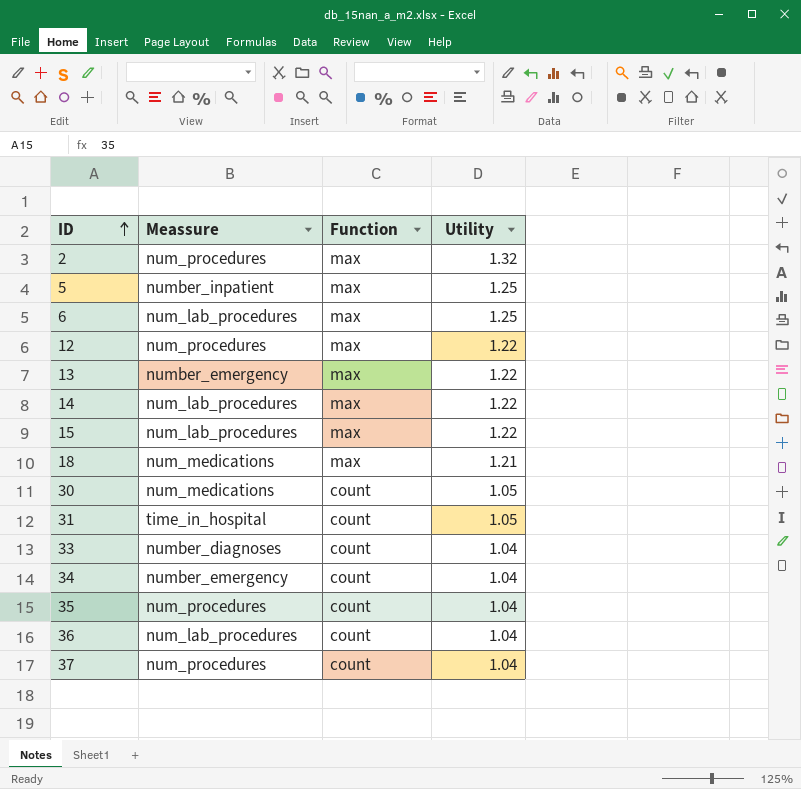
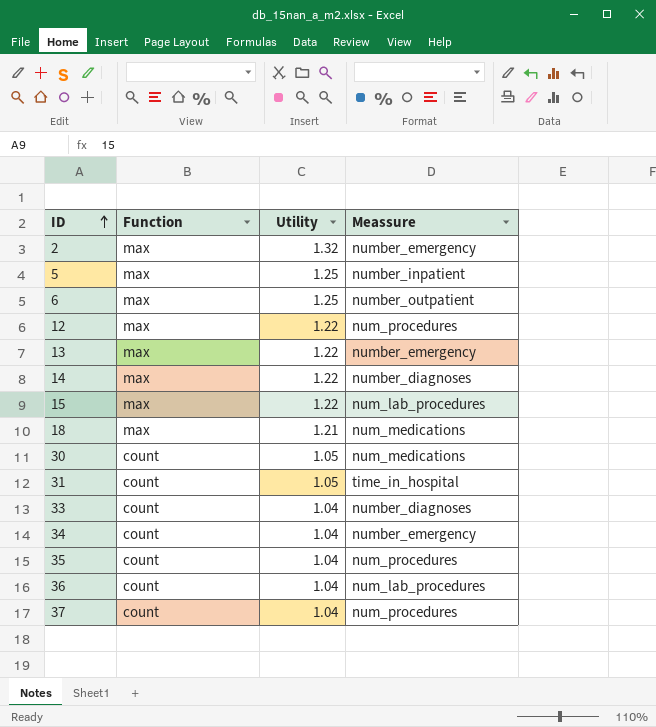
column Meassure | position: 2 -> 4
2 | Meassure: num_procedures -> number_emergency
6 | Meassure: num_lab_procedures -> number_outpatient
14 | Meassure: num_lab_procedures -> number_diagnoses

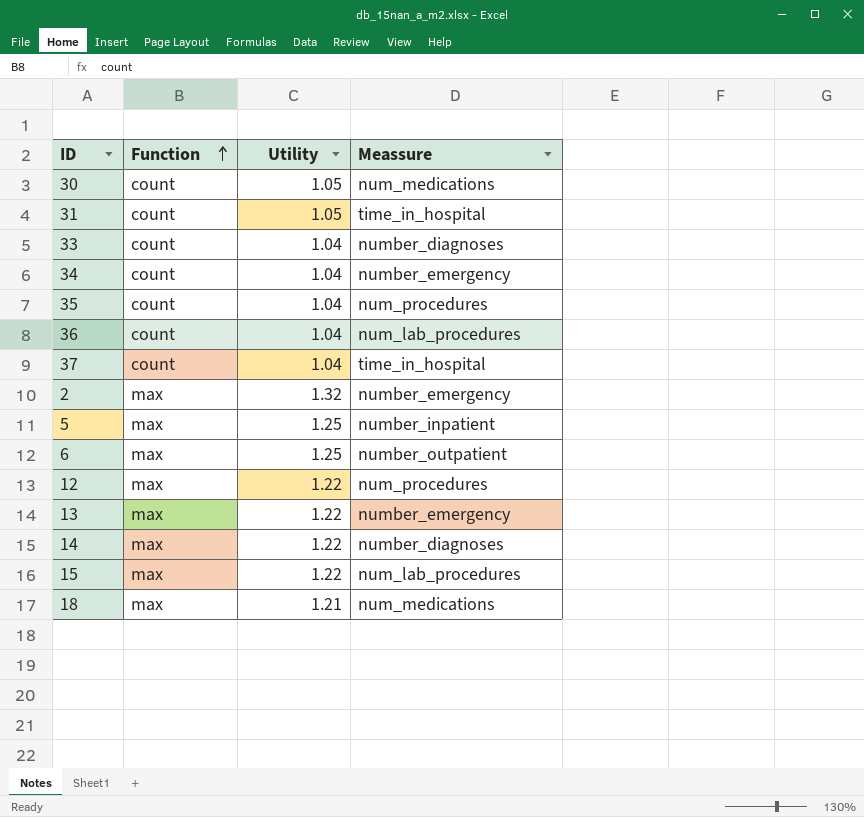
row order: ID ascending -> Function ascending
37 | Meassure: num_procedures -> time_in_hospital

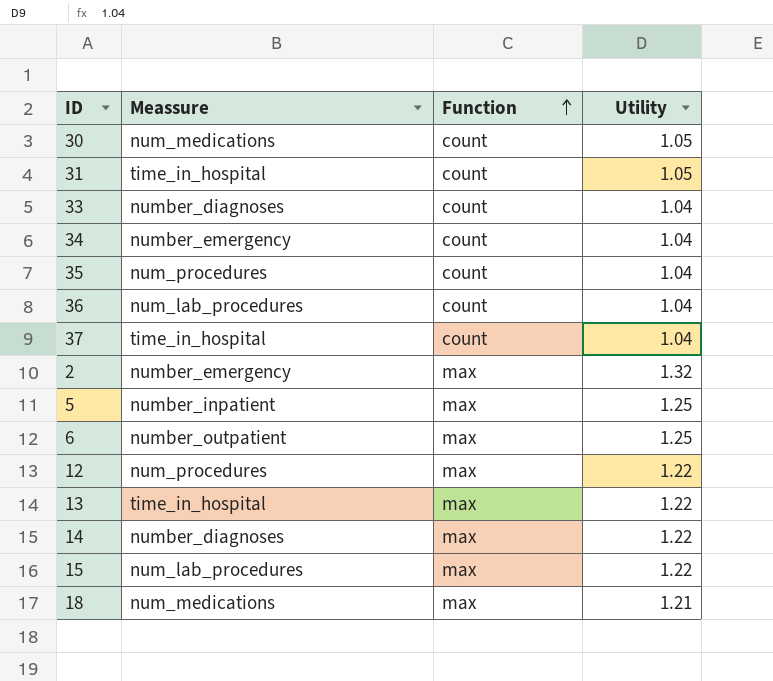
column Meassure | position: 4 -> 2
13 | Meassure: number_emergency -> time_in_hospital

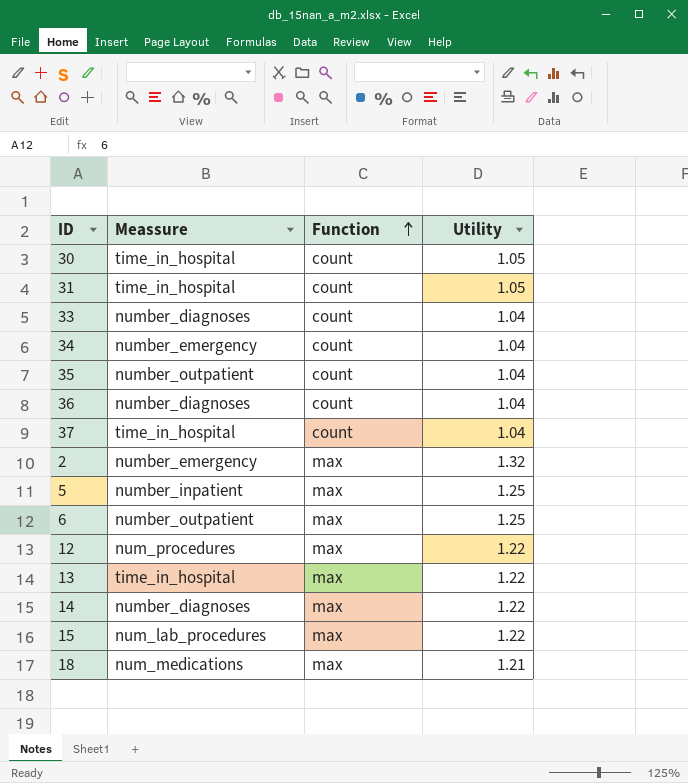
30 | Meassure: num_medications -> time_in_hospital
35 | Meassure: num_procedures -> number_outpatient
36 | Meassure: num_lab_procedures -> number_diagnoses

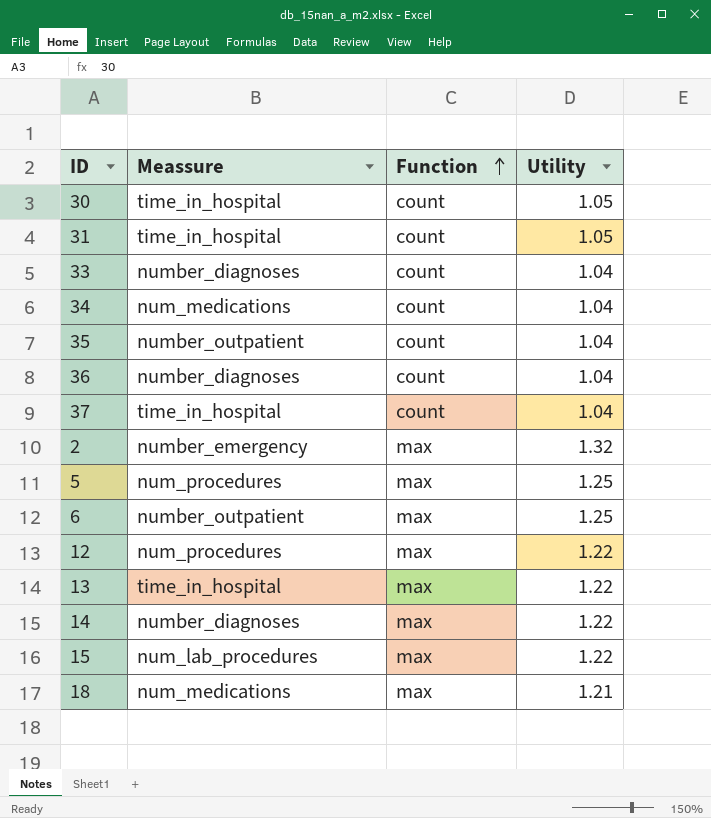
34 | Meassure: number_emergency -> num_medications
5 | Meassure: number_inpatient -> num_procedures

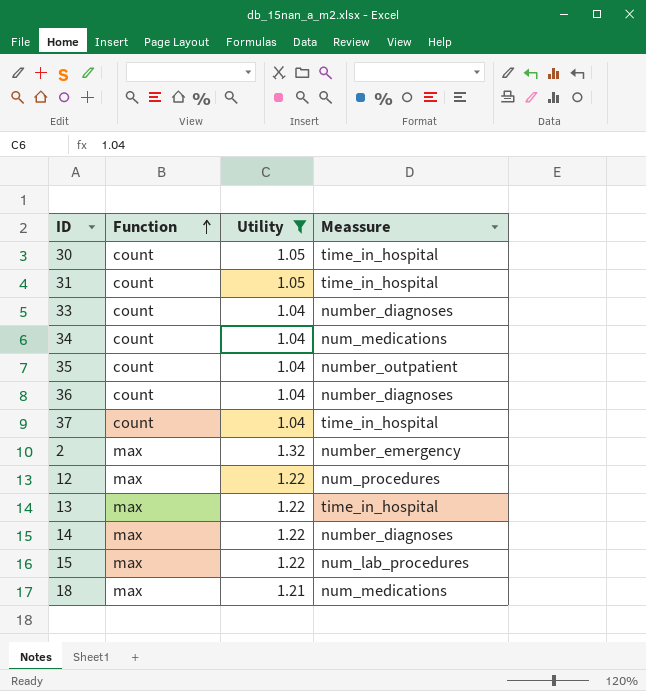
filter: none -> Utility != 1.25
column Meassure | position: 2 -> 4

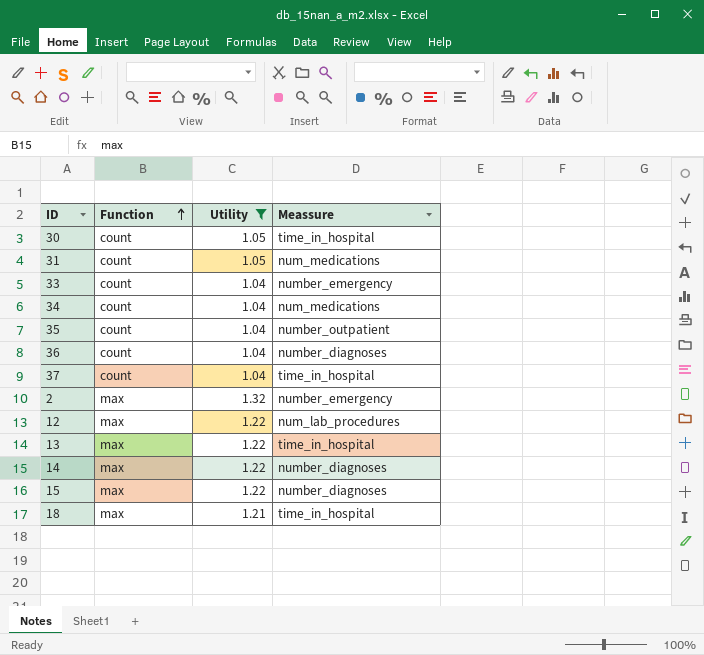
31 | Meassure: time_in_hospital -> num_medications
33 | Meassure: number_diagnoses -> number_emergency
12 | Meassure: num_procedures -> num_lab_procedures
15 | Meassure: num_lab_procedures -> number_diagnoses
18 | Meassure: num_medications -> time_in_hospital

